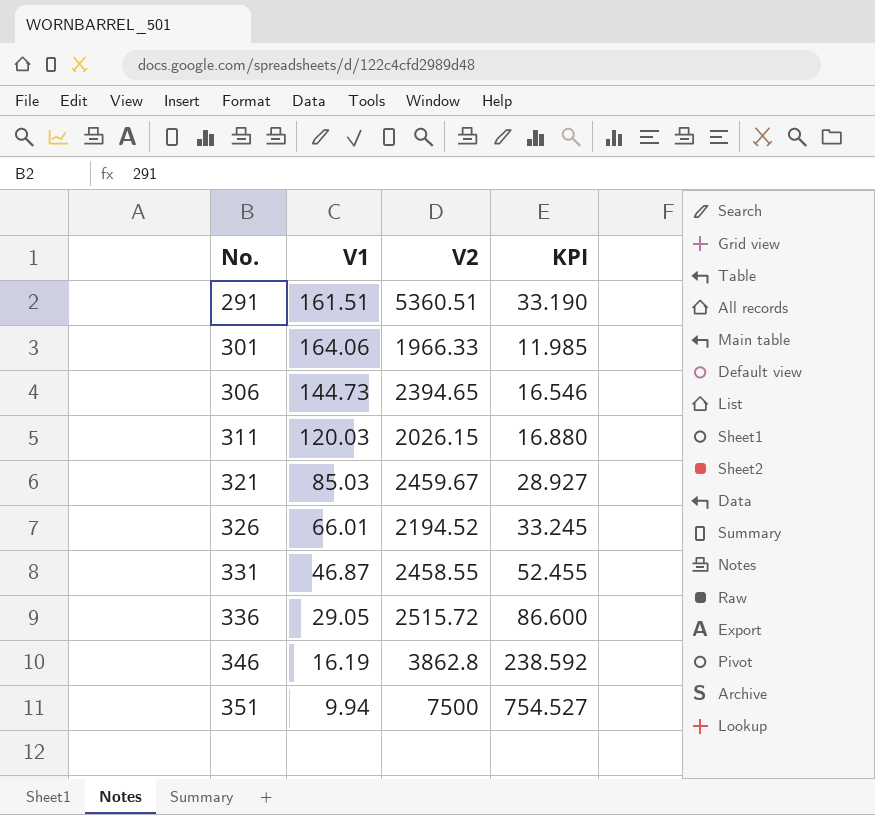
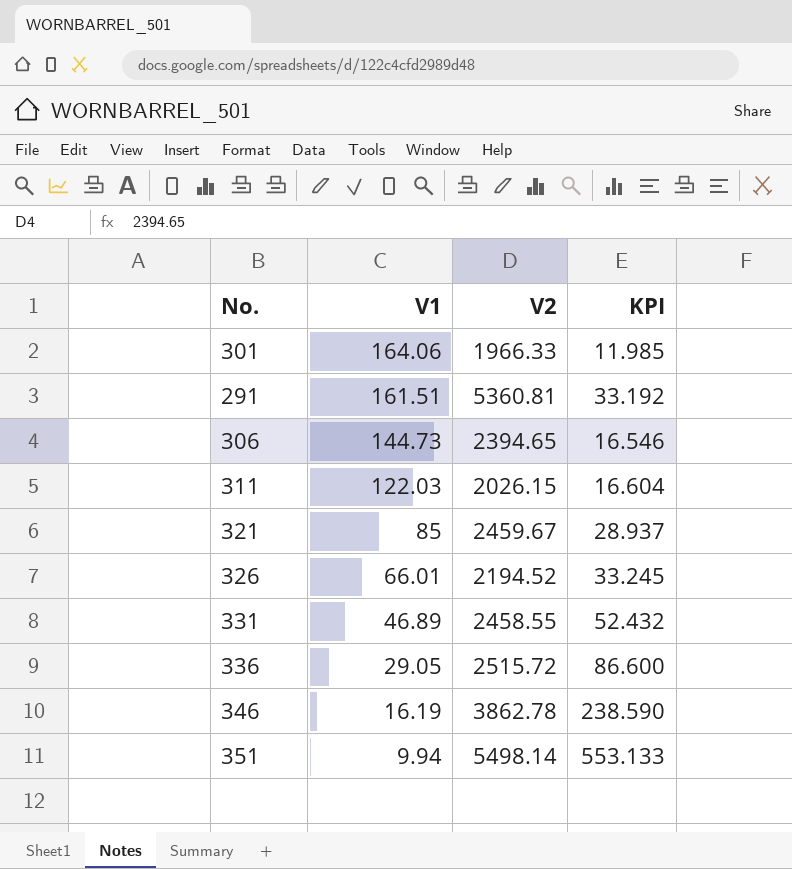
row order: No. ascending -> V1 descending
291 | V2: 5360.51 -> 5360.81
291 | KPI: 33.190 -> 33.192
311 | V1: 120.03 -> 122.03
311 | KPI: 16.880 -> 16.604
321 | V1: 85.03 -> 85
321 | KPI: 28.927 -> 28.937
331 | V1: 46.87 -> 46.89
331 | KPI: 52.455 -> 52.432
346 | V2: 3862.8 -> 3862.78
346 | KPI: 238.592 -> 238.590
351 | V2: 7500 -> 5498.14
351 | KPI: 754.527 -> 553.133

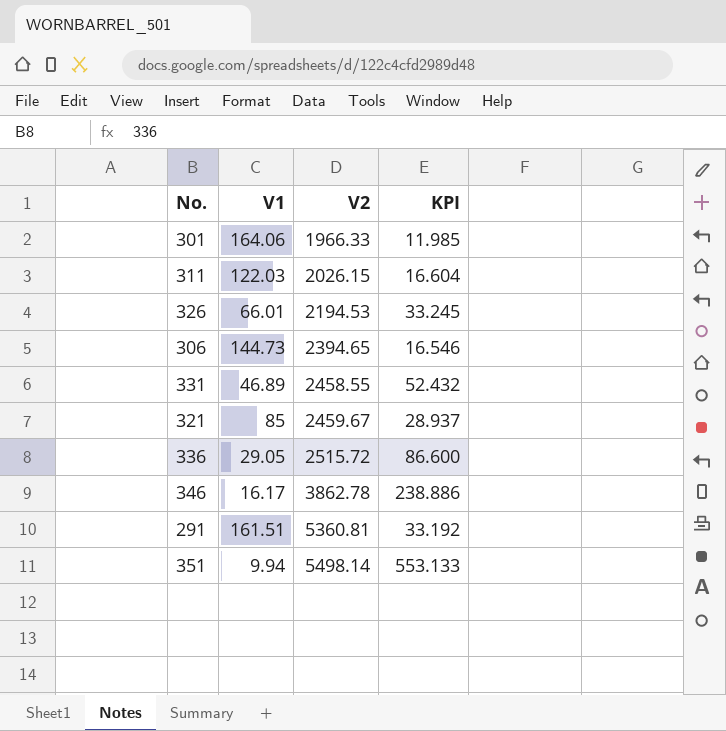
row order: V1 descending -> V2 ascending
326 | V2: 2194.52 -> 2194.53
346 | V1: 16.19 -> 16.17
346 | KPI: 238.590 -> 238.886

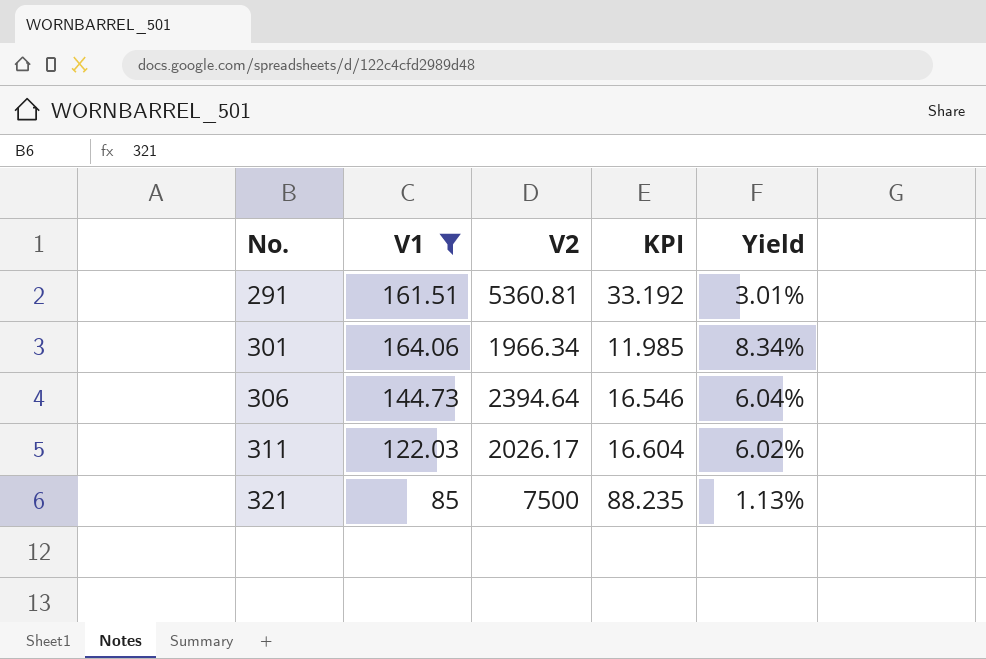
filter: none -> V1 >= 85
row order: V2 ascending -> No. ascending
column Yield | formula: none -> [V1] / [V2]
301 | V2: 1966.33 -> 1966.34
306 | V2: 2394.65 -> 2394.64
311 | V2: 2026.15 -> 2026.17
321 | V2: 2459.67 -> 7500
321 | KPI: 28.937 -> 88.235

